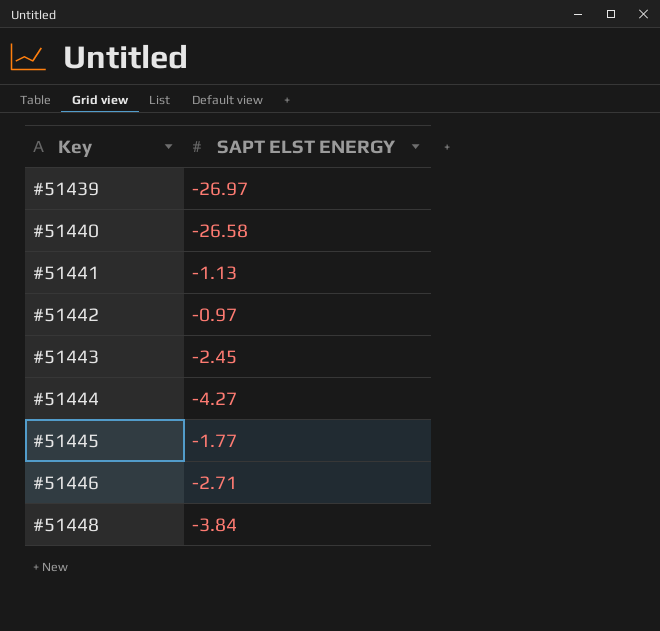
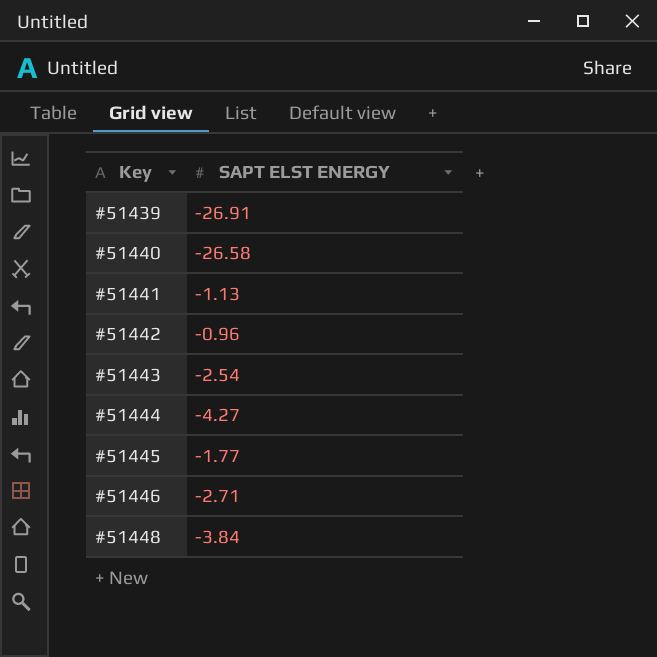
#51439 | SAPT ELST ENERGY: -26.97 -> -26.91
#51442 | SAPT ELST ENERGY: -0.97 -> -0.96
#51443 | SAPT ELST ENERGY: -2.45 -> -2.54

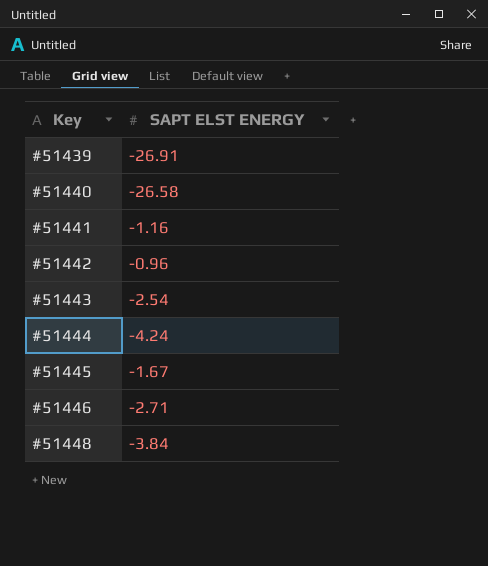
#51441 | SAPT ELST ENERGY: -1.13 -> -1.16
#51444 | SAPT ELST ENERGY: -4.27 -> -4.24
#51445 | SAPT ELST ENERGY: -1.77 -> -1.67

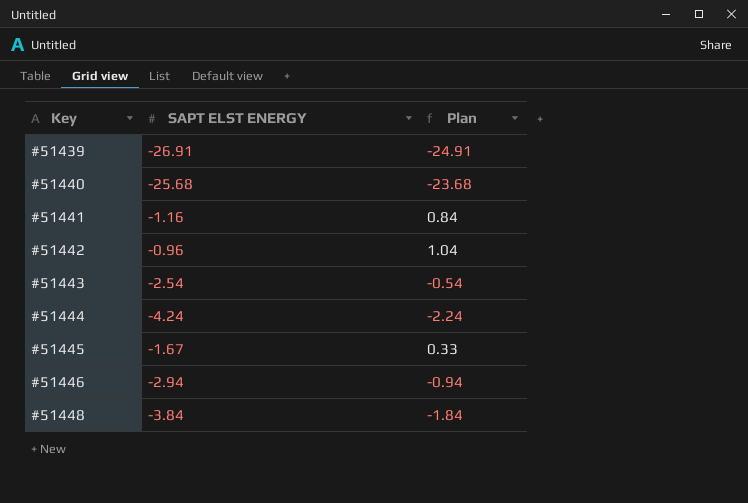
column Plan | formula: none -> [SAPT ELST ENERGY] + 2
#51440 | SAPT ELST ENERGY: -26.58 -> -25.68
#51446 | SAPT ELST ENERGY: -2.71 -> -2.94

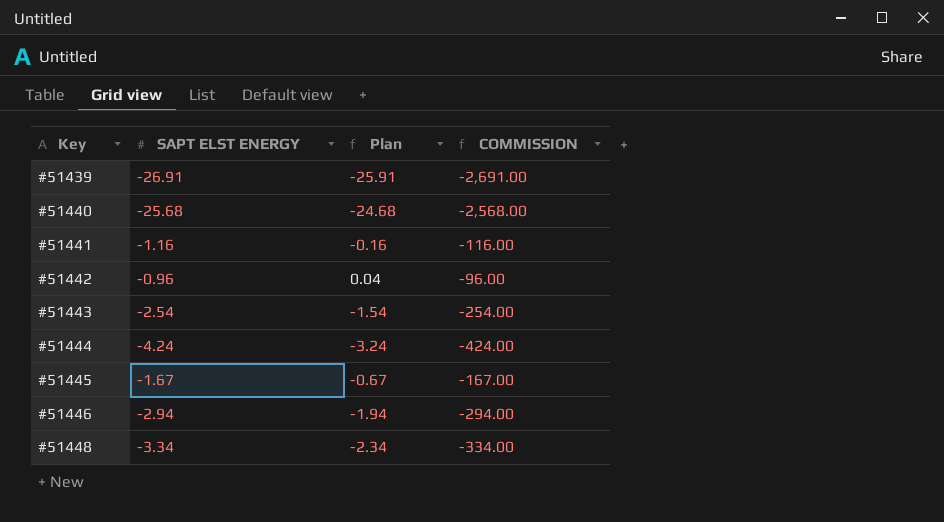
column Plan | formula: [SAPT ELST ENERGY] + 2 -> [SAPT ELST ENERGY] + 1
column COMMISSION | formula: none -> [SAPT ELST ENERGY] * 100
#51448 | SAPT ELST ENERGY: -3.84 -> -3.34

